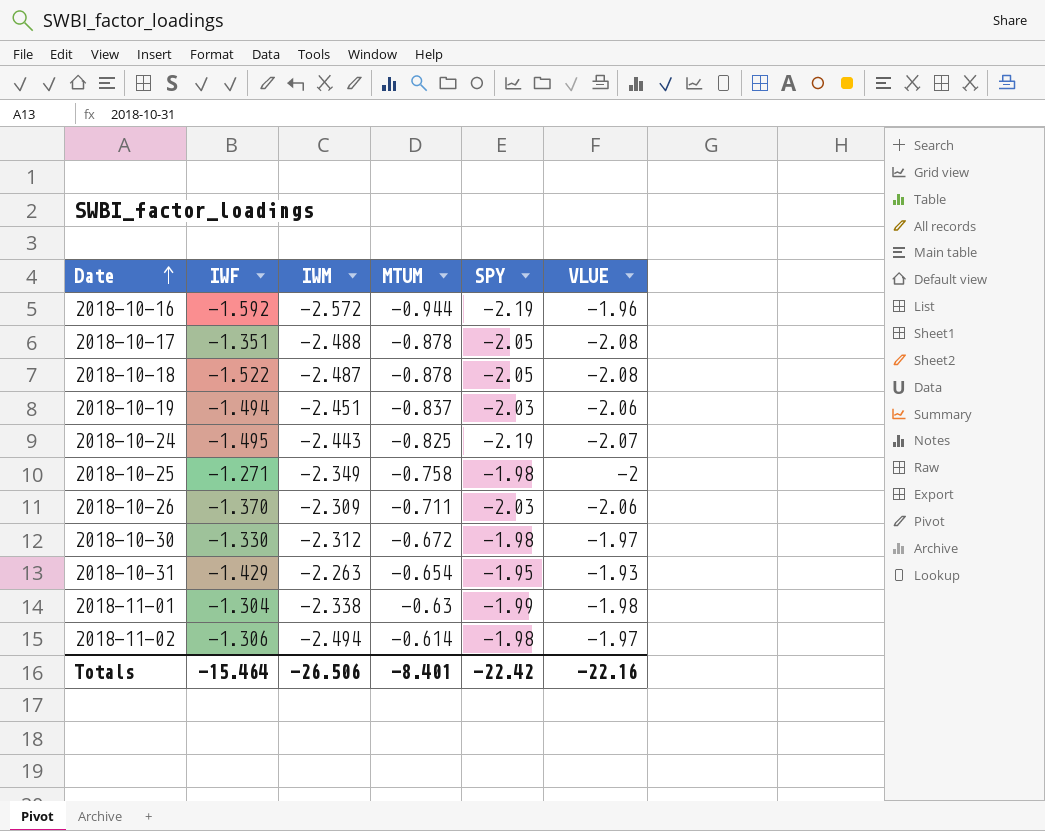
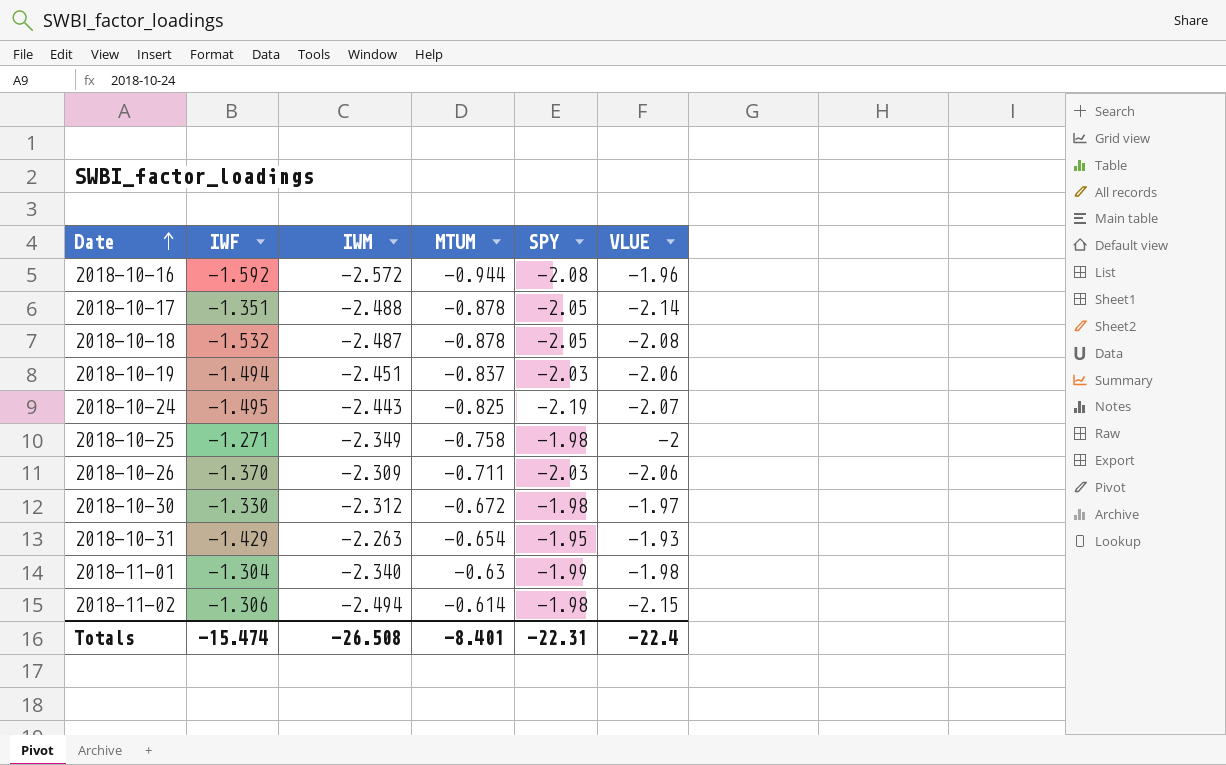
2018-10-16 | SPY: -2.19 -> -2.08
2018-10-17 | VLUE: -2.08 -> -2.14
2018-10-18 | IWF: -1.522 -> -1.532
2018-11-01 | IWM: -2.338 -> -2.340
2018-11-02 | VLUE: -1.97 -> -2.15
Totals | IWF: -15.464 -> -15.474
Totals | IWM: -26.506 -> -26.508
Totals | SPY: -22.42 -> -22.31
Totals | VLUE: -22.16 -> -22.4

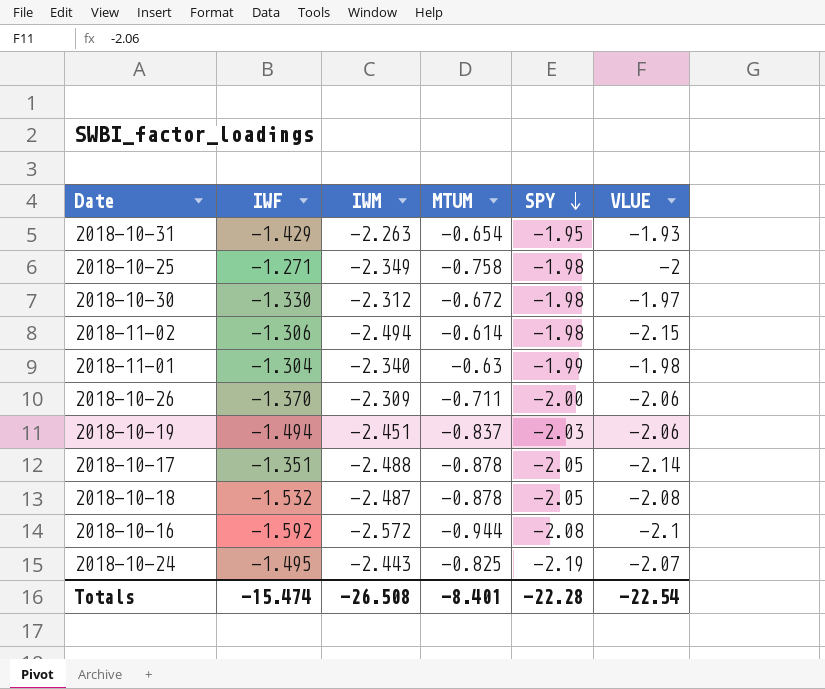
row order: Date ascending -> SPY descending
2018-10-26 | SPY: -2.03 -> -2.00
2018-10-16 | VLUE: -1.96 -> -2.1
Totals | SPY: -22.31 -> -22.28
Totals | VLUE: -22.4 -> -22.54

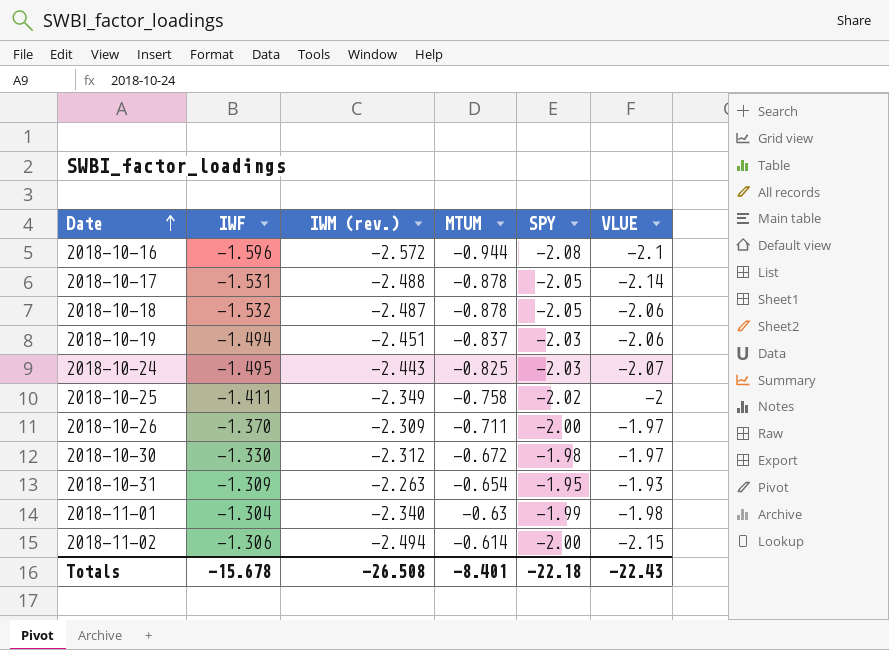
row order: SPY descending -> Date ascending
column name: IWM -> IWM (rev.)
2018-10-16 | IWF: -1.592 -> -1.596
2018-10-17 | IWF: -1.351 -> -1.531
2018-10-18 | VLUE: -2.08 -> -2.06
2018-10-24 | SPY: -2.19 -> -2.03
2018-10-25 | IWF: -1.271 -> -1.411
2018-10-25 | SPY: -1.98 -> -2.02
2018-10-26 | VLUE: -2.06 -> -1.97
2018-10-31 | IWF: -1.429 -> -1.309
2018-11-02 | SPY: -1.98 -> -2.00
Totals | IWF: -15.474 -> -15.678
Totals | SPY: -22.28 -> -22.18
Totals | VLUE: -22.54 -> -22.43

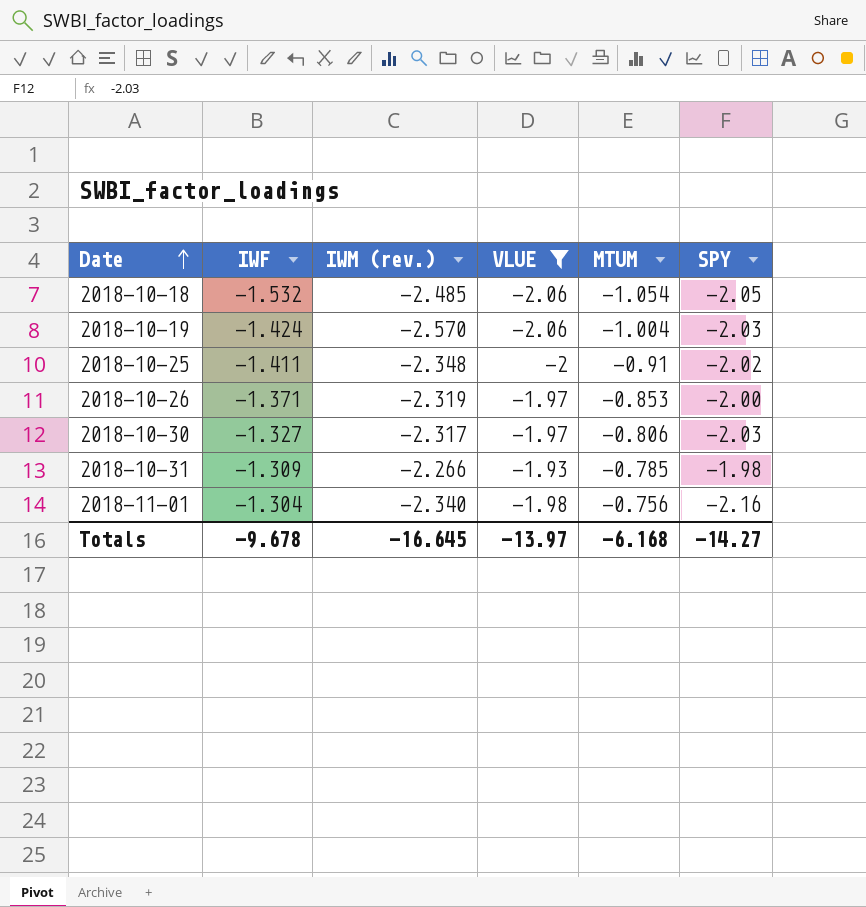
filter: none -> VLUE >= -2.06
column VLUE | position: 6 -> 4
2018-10-18 | IWM (rev.): -2.487 -> -2.485
2018-10-18 | MTUM: -0.878 -> -1.054
2018-10-19 | IWF: -1.494 -> -1.424
2018-10-19 | IWM (rev.): -2.451 -> -2.570
2018-10-19 | MTUM: -0.837 -> -1.004
2018-10-25 | IWM (rev.): -2.349 -> -2.348
2018-10-25 | MTUM: -0.758 -> -0.91
2018-10-26 | IWF: -1.370 -> -1.371
2018-10-26 | IWM (rev.): -2.309 -> -2.319
2018-10-26 | MTUM: -0.711 -> -0.853
2018-10-30 | IWF: -1.330 -> -1.327
2018-10-30 | IWM (rev.): -2.312 -> -2.317
2018-10-30 | MTUM: -0.672 -> -0.806
2018-10-30 | SPY: -1.98 -> -2.03
2018-10-31 | IWM (rev.): -2.263 -> -2.266
2018-10-31 | MTUM: -0.654 -> -0.785
2018-10-31 | SPY: -1.95 -> -1.98
2018-11-01 | MTUM: -0.63 -> -0.756
2018-11-01 | SPY: -1.99 -> -2.16
Totals | IWF: -15.678 -> -9.678
Totals | IWM (rev.): -26.508 -> -16.645
Totals | VLUE: -22.43 -> -13.97
Totals | MTUM: -8.401 -> -6.168
Totals | SPY: -22.18 -> -14.27

